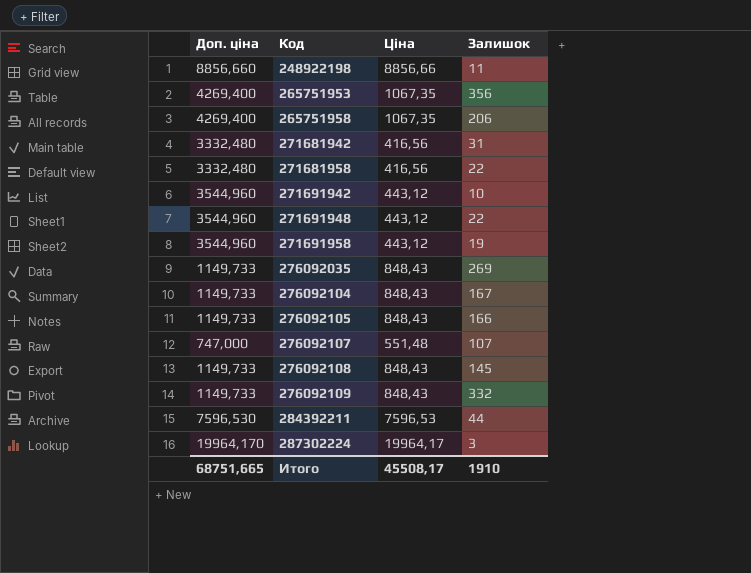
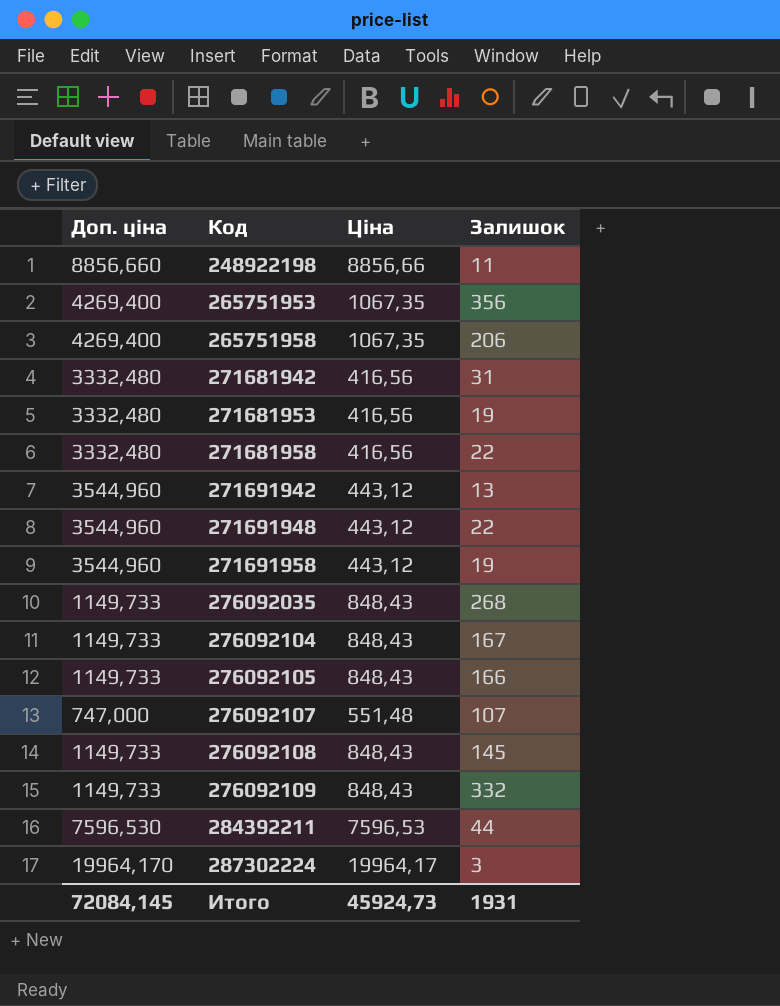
row 271681953: none -> 3332,480 | 416,56 | 19
271691942 | Залишок: 10 -> 13
276092035 | Залишок: 269 -> 268
Итого | Доп. ціна: 68751,665 -> 72084,145
Итого | Ціна: 45508,17 -> 45924,73
Итого | Залишок: 1910 -> 1931

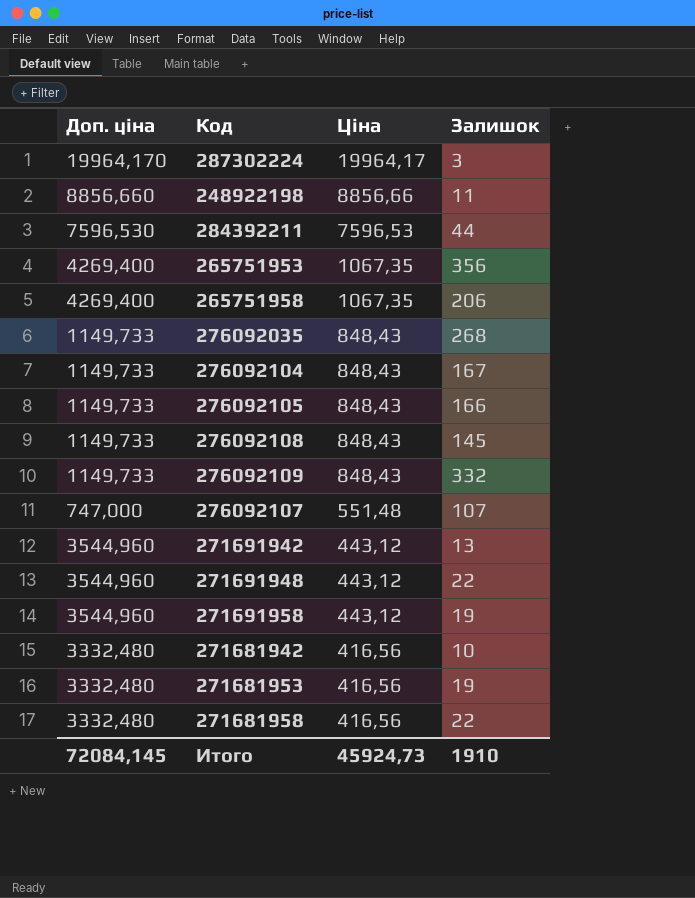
row order: Код ascending -> Ціна descending
271681942 | Залишок: 31 -> 10
Итого | Залишок: 1931 -> 1910

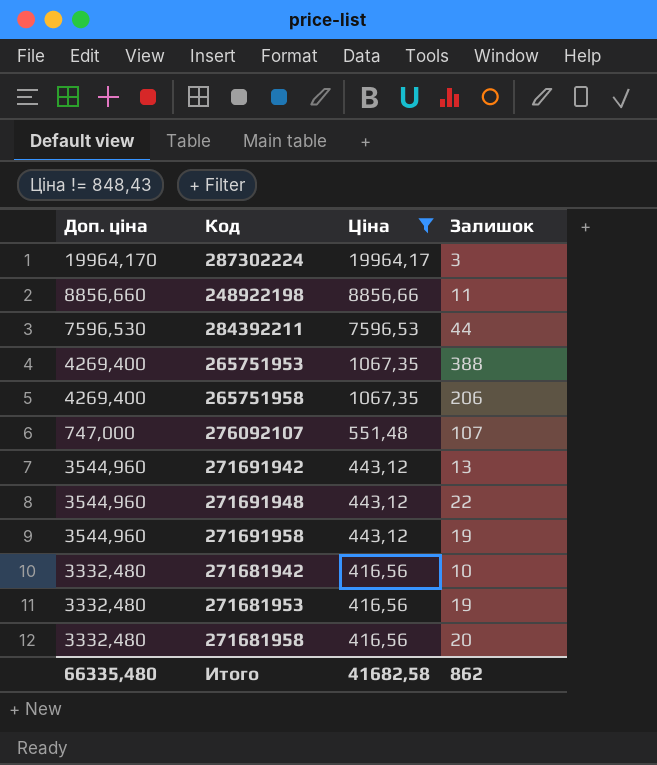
filter: none -> Ціна != 848,43
265751953 | Залишок: 356 -> 388
271681958 | Залишок: 22 -> 20
Итого | Доп. ціна: 72084,145 -> 66335,480
Итого | Ціна: 45924,73 -> 41682,58
Итого | Залишок: 1910 -> 862

